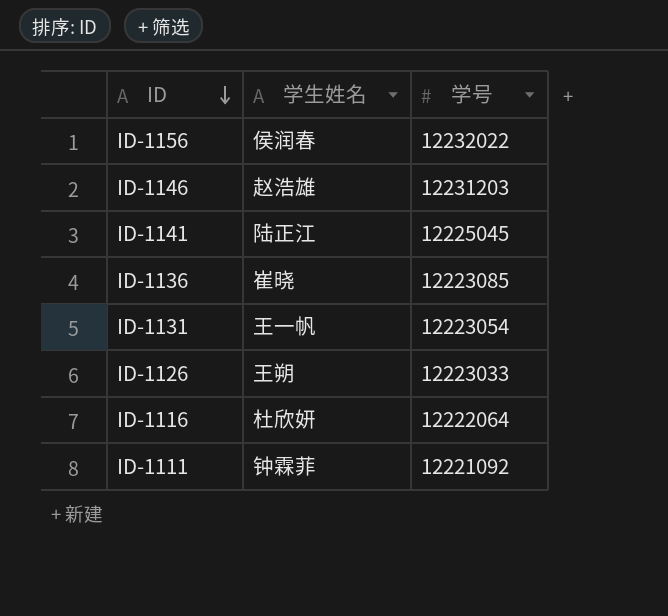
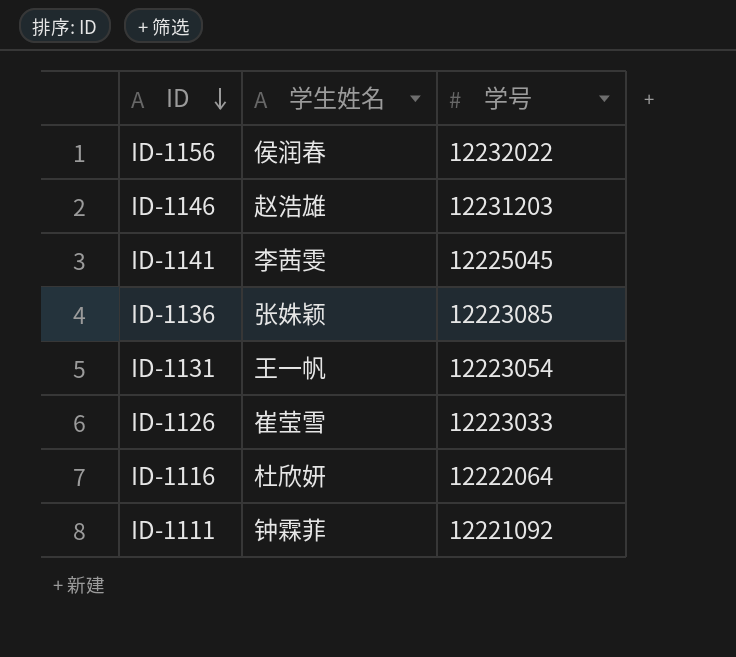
ID-1141 | 学生姓名: 陆正江 -> 李茜雯
ID-1136 | 学生姓名: 崔晓 -> 张姝颖
ID-1126 | 学生姓名: 王朔 -> 崔莹雪

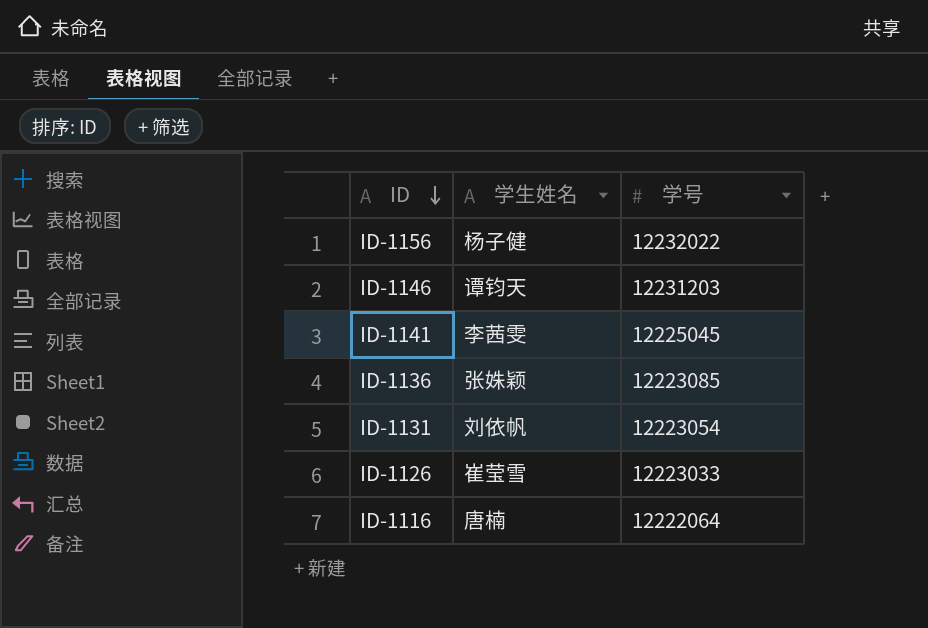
row ID-1111: 钟霖菲 | 12221092 -> none
ID-1156 | 学生姓名: 侯润春 -> 杨子健
ID-1146 | 学生姓名: 赵浩雄 -> 谭钧天
ID-1131 | 学生姓名: 王一帆 -> 刘依帆
ID-1116 | 学生姓名: 杜欣妍 -> 唐楠

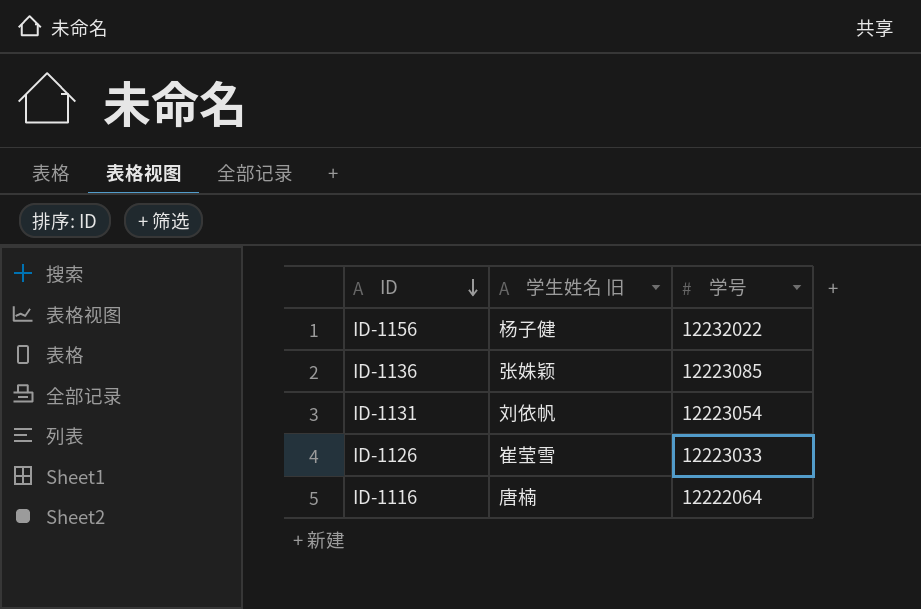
column name: 学生姓名 -> 学生姓名 旧
row ID-1146: 谭钧天 | 12231203 -> none
row ID-1141: 李茜雯 | 12225045 -> none

